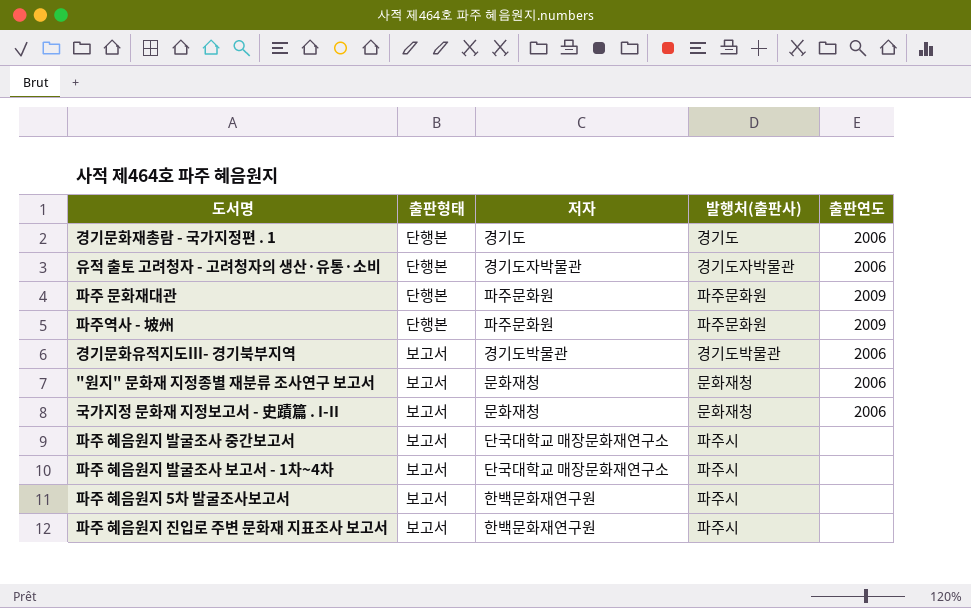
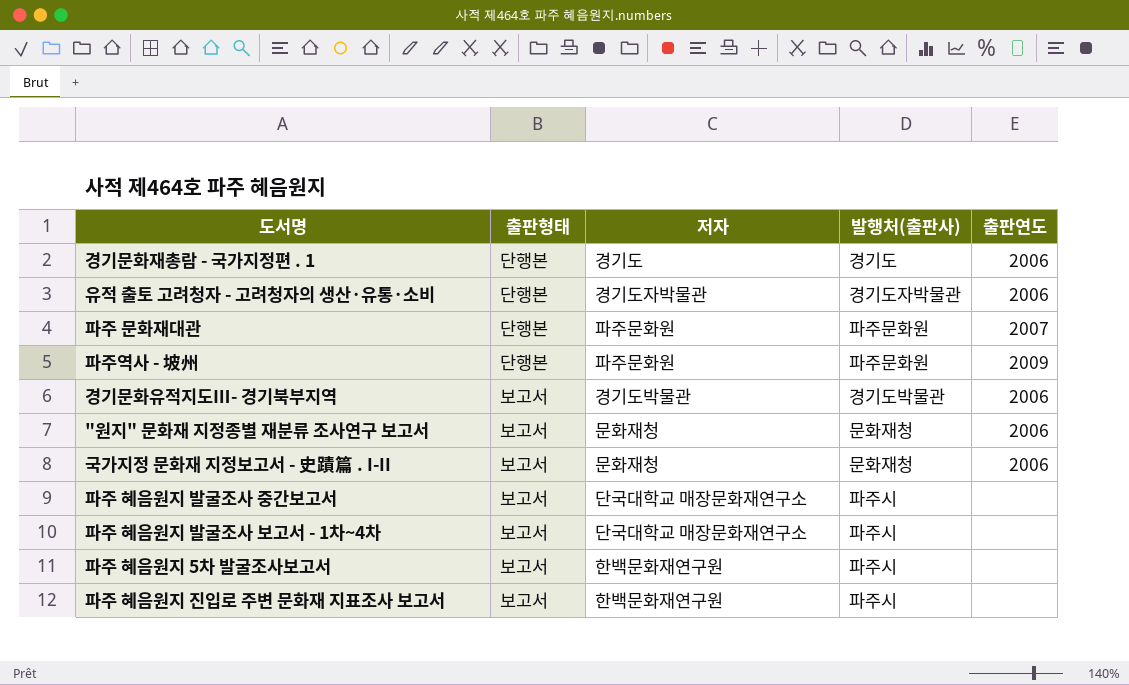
파주 문화재대관 | 출판연도: 2009 -> 2007

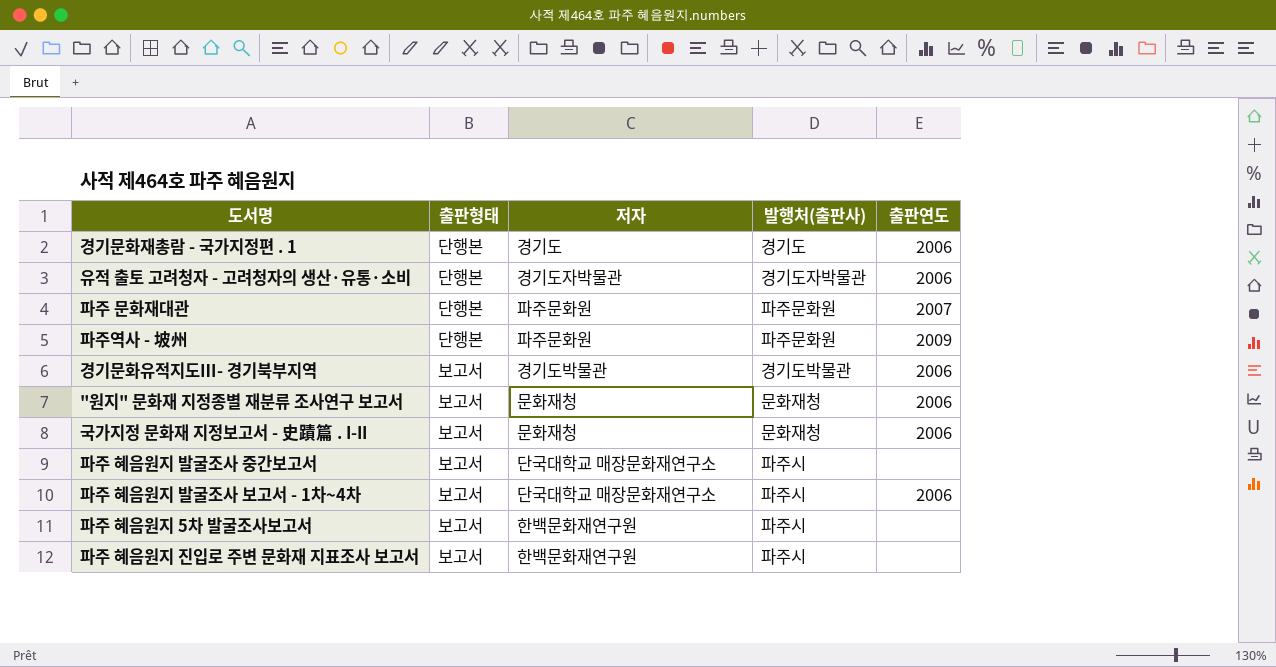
파주 혜음원지 발굴조사 보고서 - 1차~4차 | 출판연도: none -> 2006

